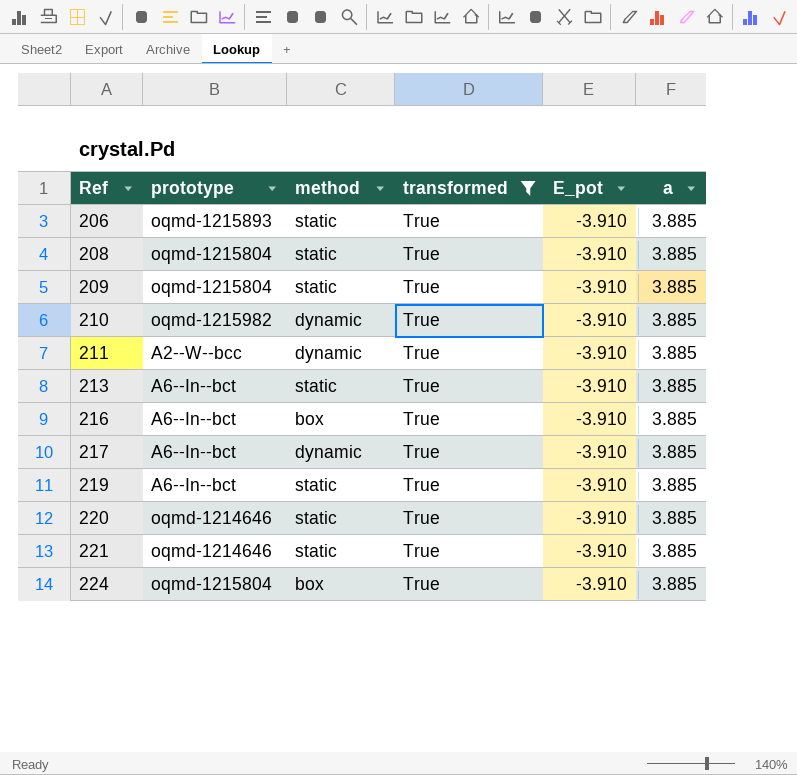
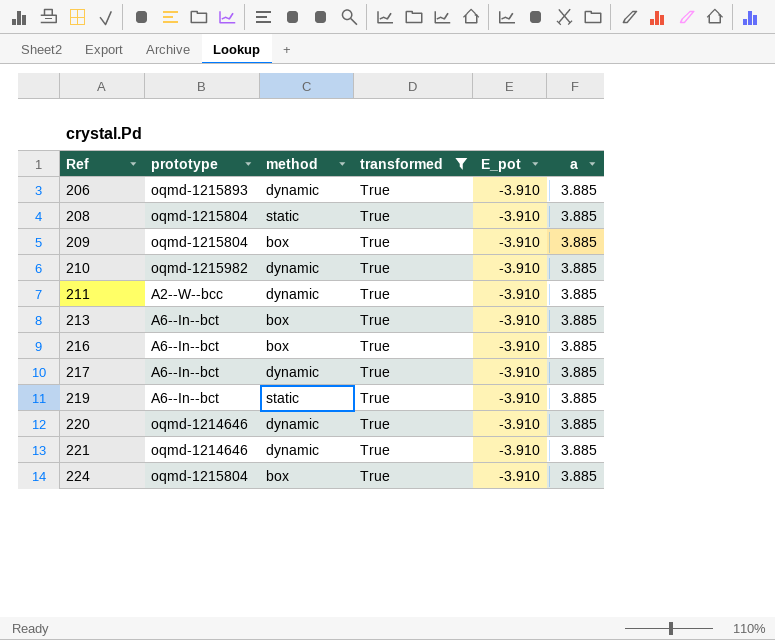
206 | method: static -> dynamic
209 | method: static -> box
213 | method: static -> box
220 | method: static -> dynamic
221 | method: static -> dynamic

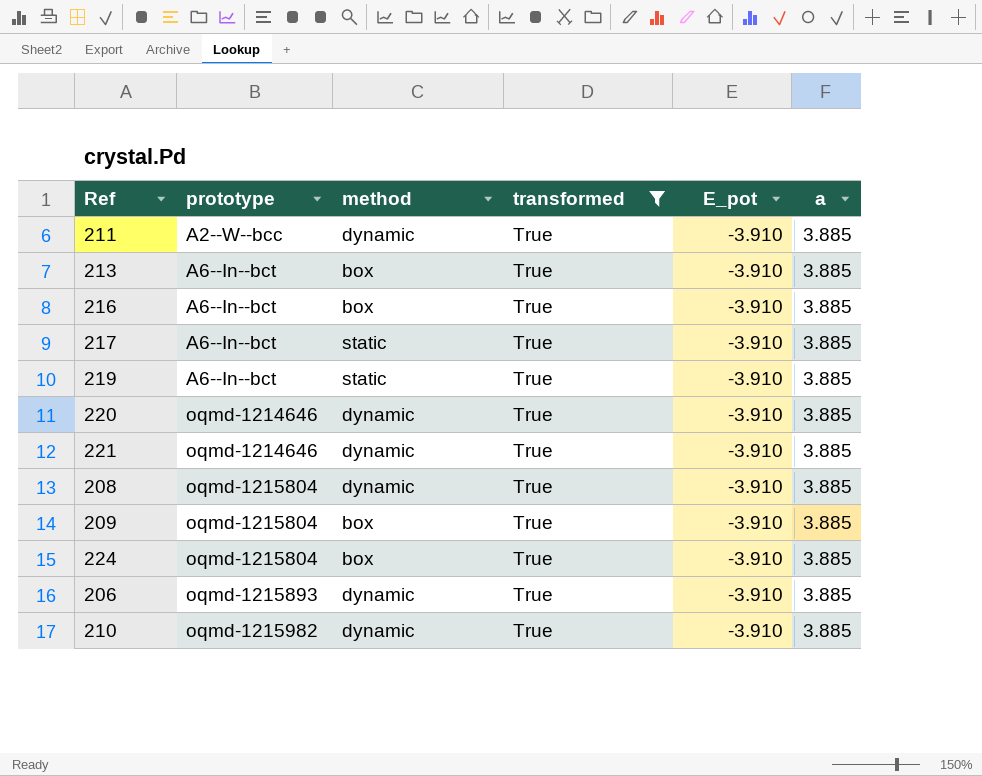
row order: Ref ascending -> prototype ascending
217 | method: dynamic -> static
208 | method: static -> dynamic

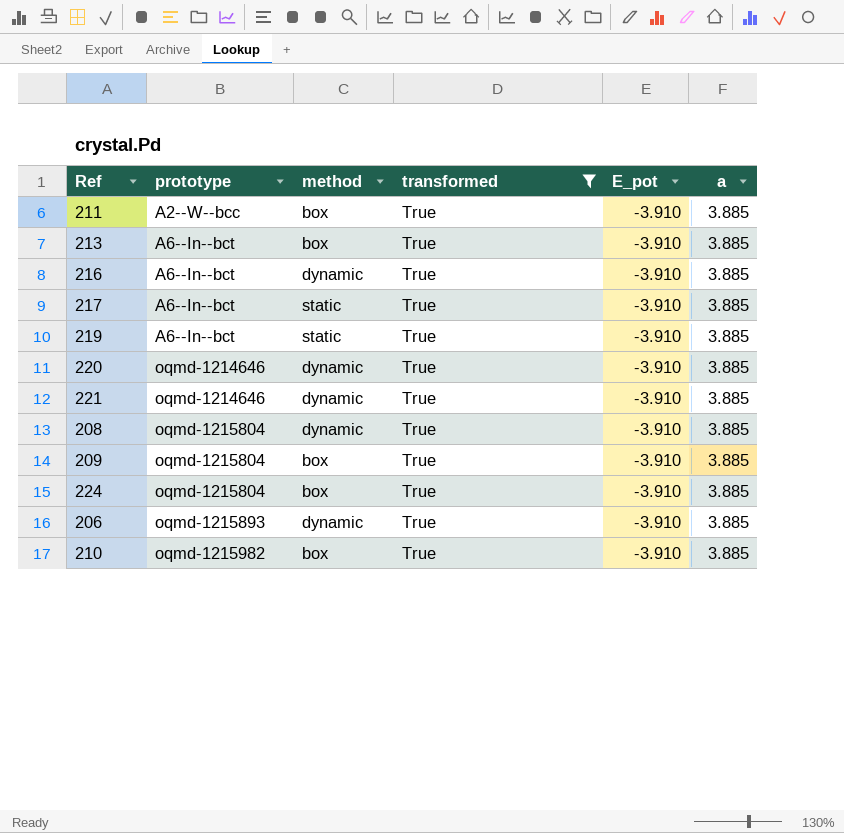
211 | method: dynamic -> box
216 | method: box -> dynamic
210 | method: dynamic -> box

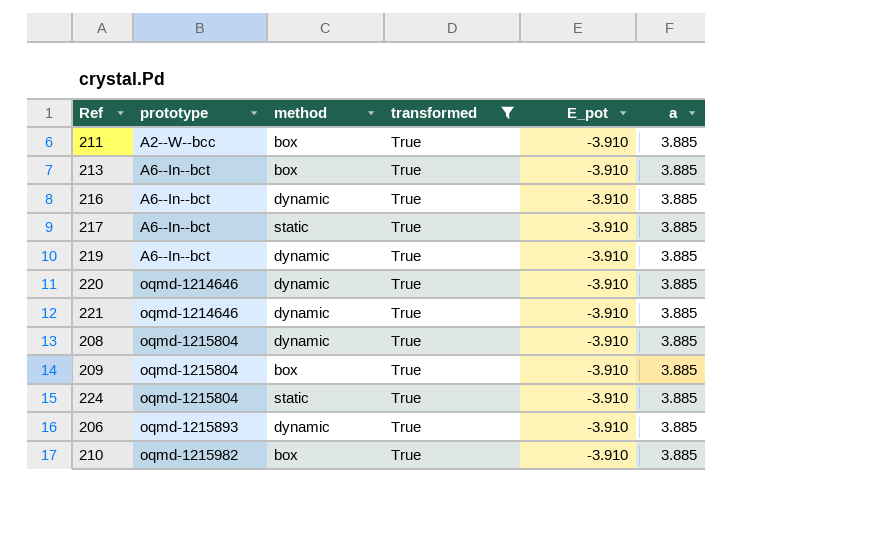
219 | method: static -> dynamic
224 | method: box -> static

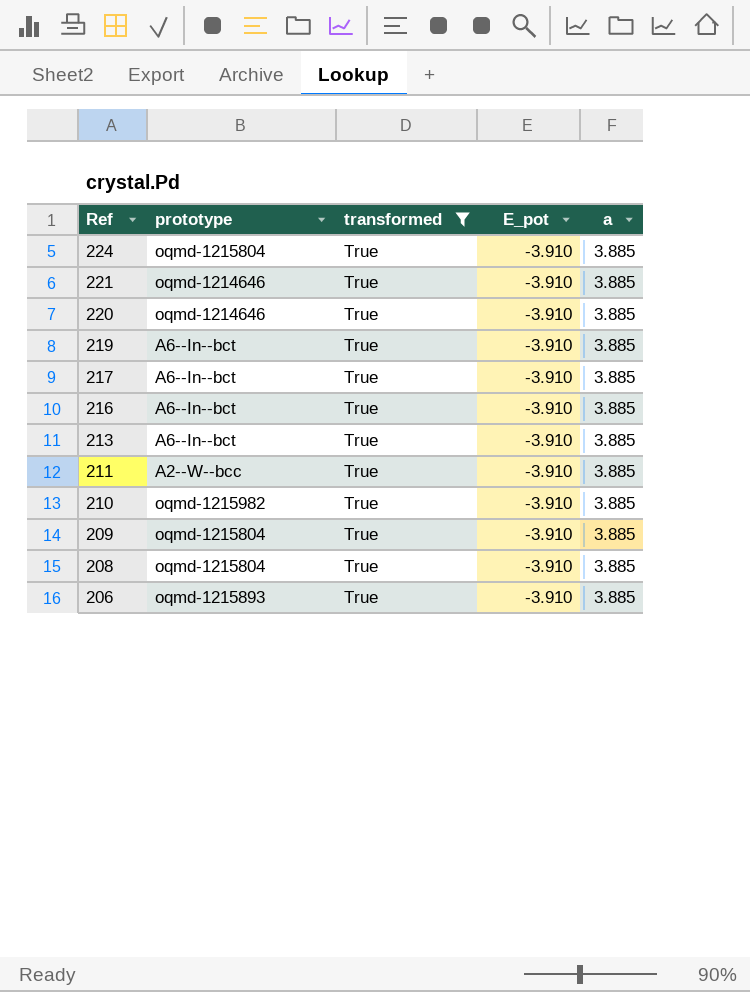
row order: prototype ascending -> Ref descending
column method | position: 3 -> none

